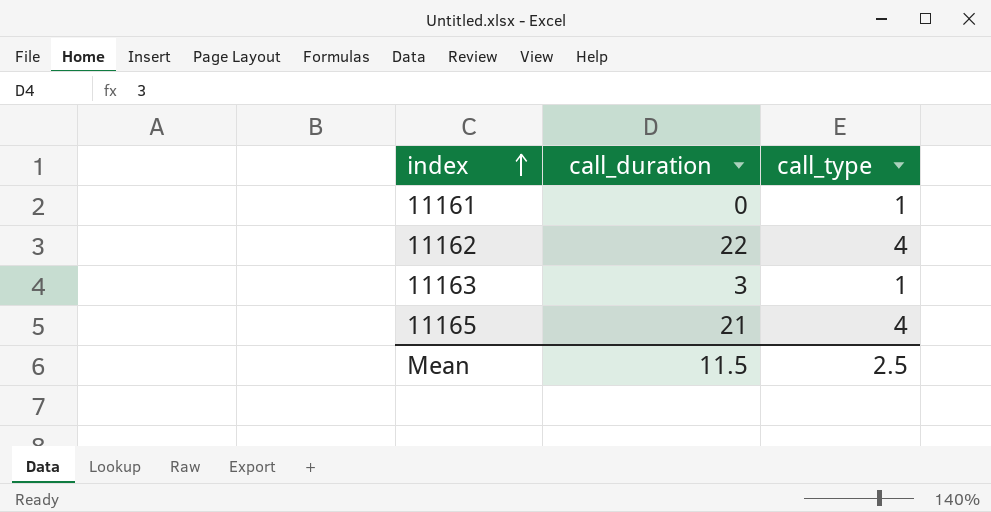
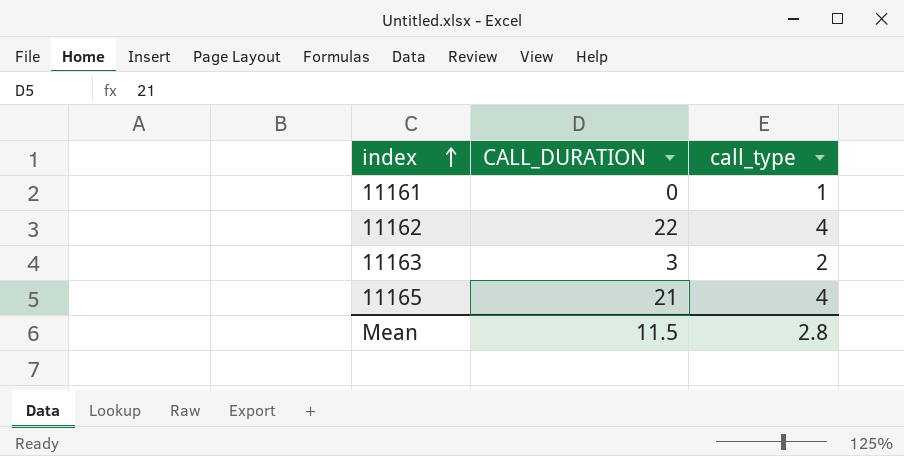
column name: call_duration -> CALL_DURATION
11163 | call_type: 1 -> 2
Mean | call_type: 2.5 -> 2.8

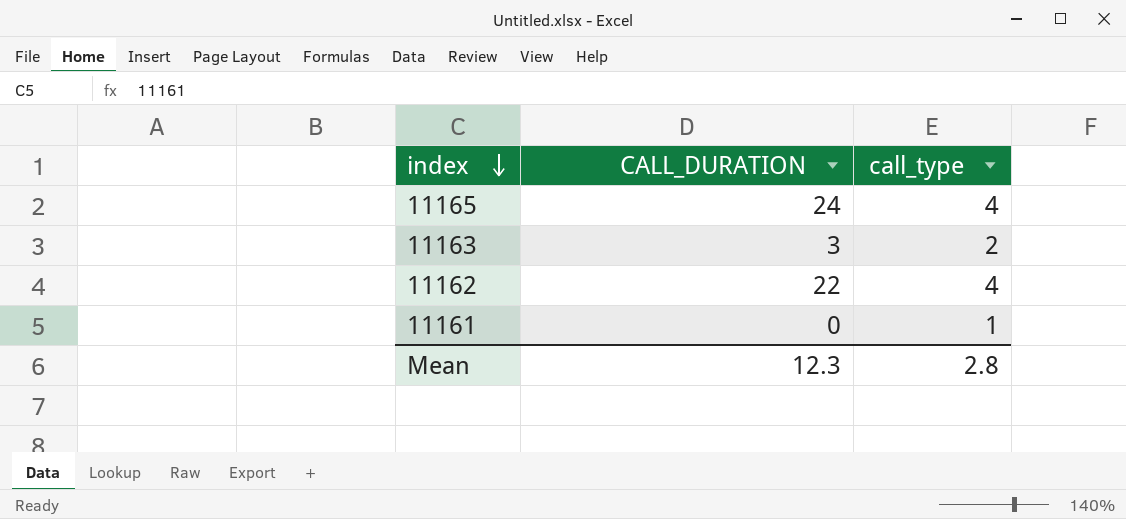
row order: index ascending -> index descending
11165 | CALL_DURATION: 21 -> 24
Mean | CALL_DURATION: 11.5 -> 12.3

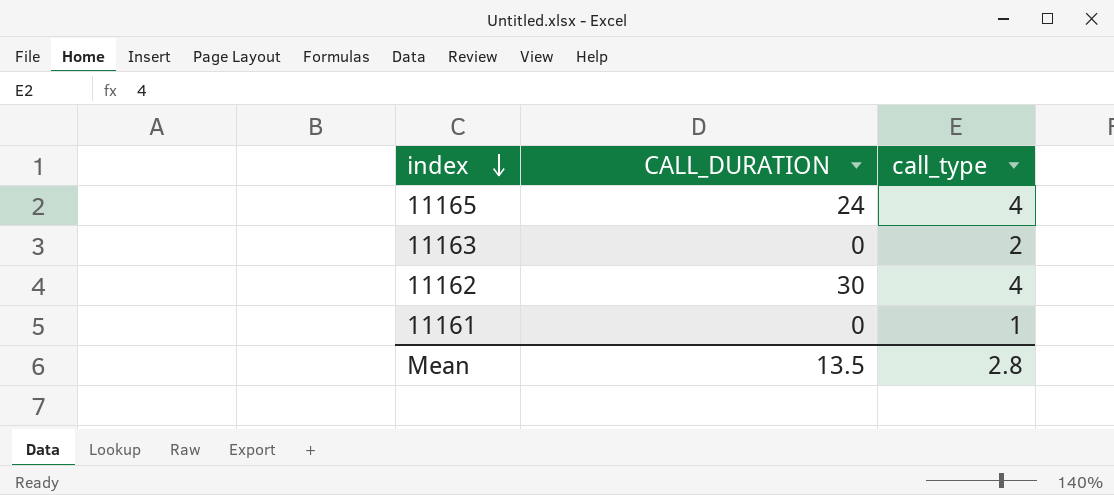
11163 | CALL_DURATION: 3 -> 0
11162 | CALL_DURATION: 22 -> 30
Mean | CALL_DURATION: 12.3 -> 13.5

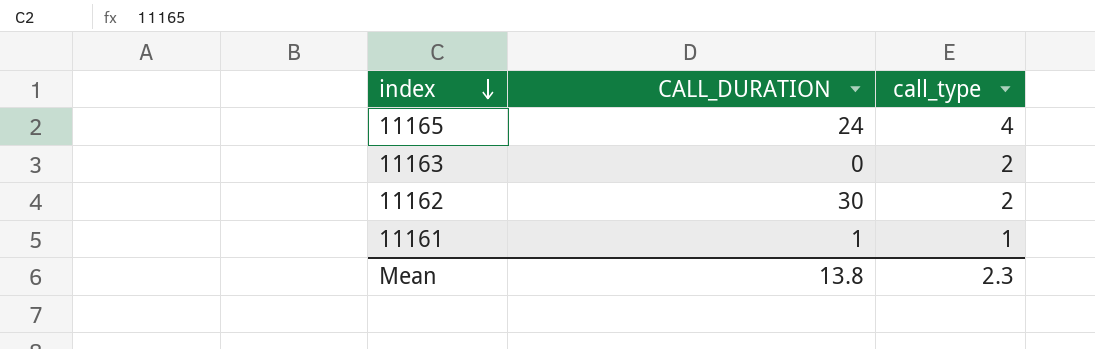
11162 | call_type: 4 -> 2
11161 | CALL_DURATION: 0 -> 1
Mean | CALL_DURATION: 13.5 -> 13.8
Mean | call_type: 2.8 -> 2.3

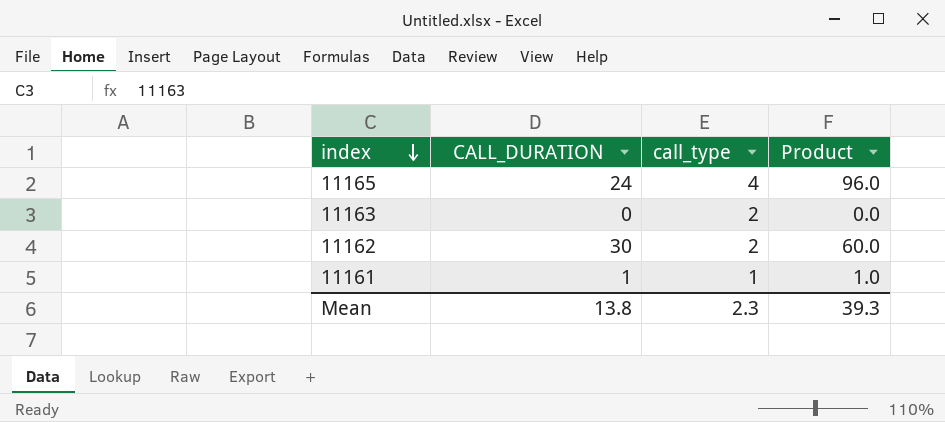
column Product | formula: none -> [CALL_DURATION] * [call_type]

